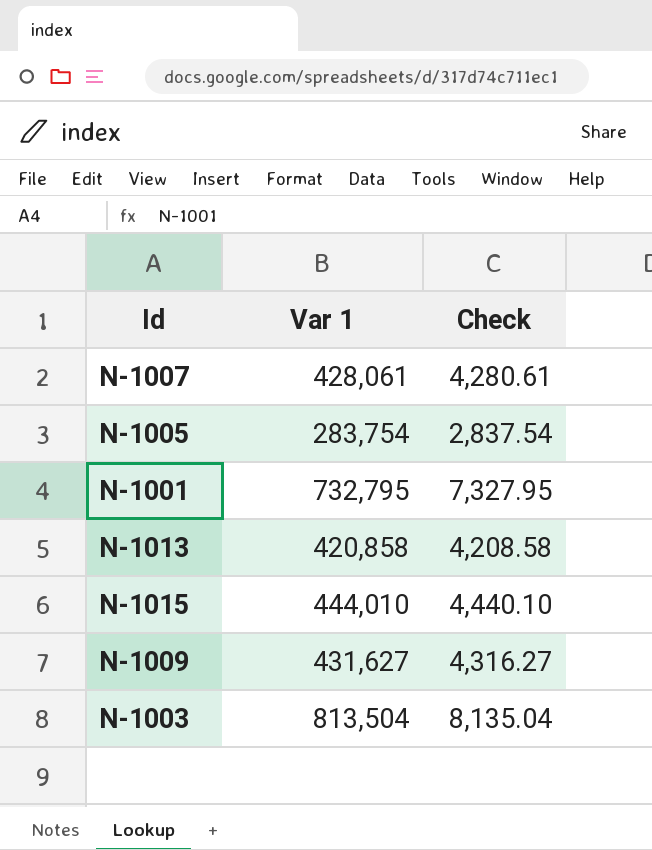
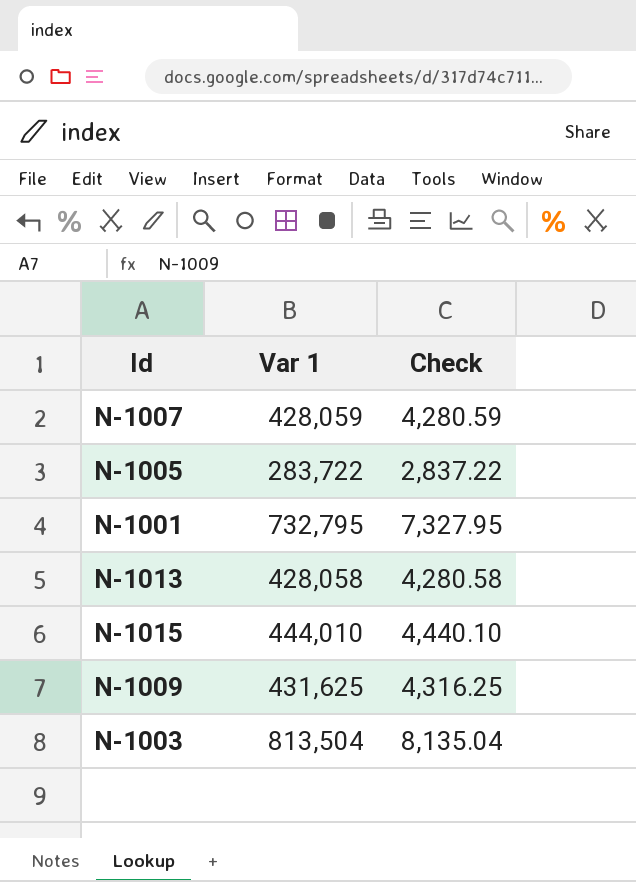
N-1007 | Var 1: 428,061 -> 428,059
N-1007 | Check: 4,280.61 -> 4,280.59
N-1005 | Var 1: 283,754 -> 283,722
N-1005 | Check: 2,837.54 -> 2,837.22
N-1013 | Var 1: 420,858 -> 428,058
N-1013 | Check: 4,208.58 -> 4,280.58
N-1009 | Var 1: 431,627 -> 431,625
N-1009 | Check: 4,316.27 -> 4,316.25

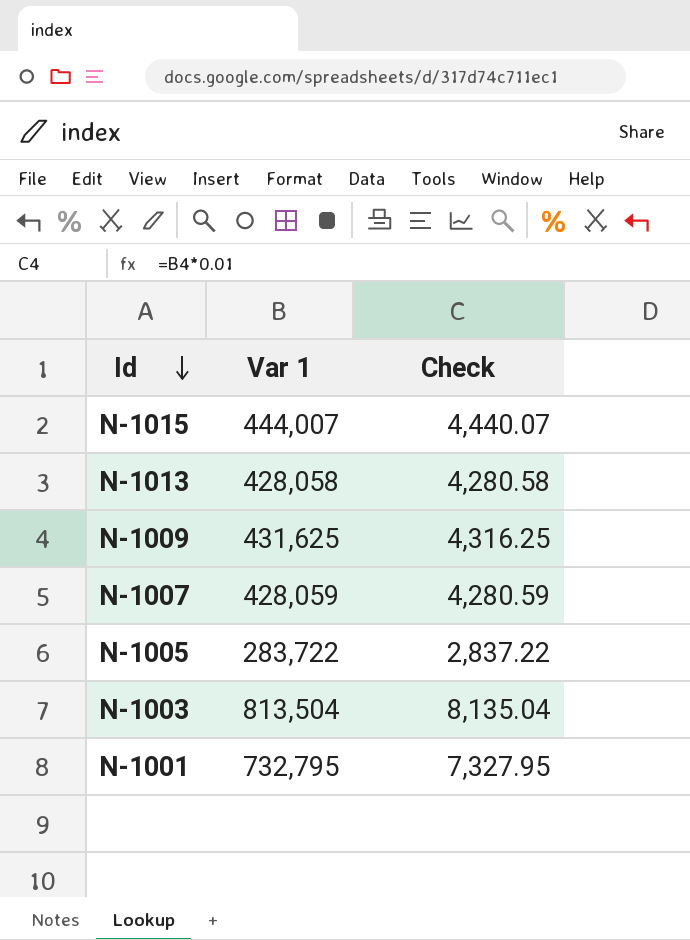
row order: none -> Id descending
N-1015 | Var 1: 444,010 -> 444,007
N-1015 | Check: 4,440.10 -> 4,440.07

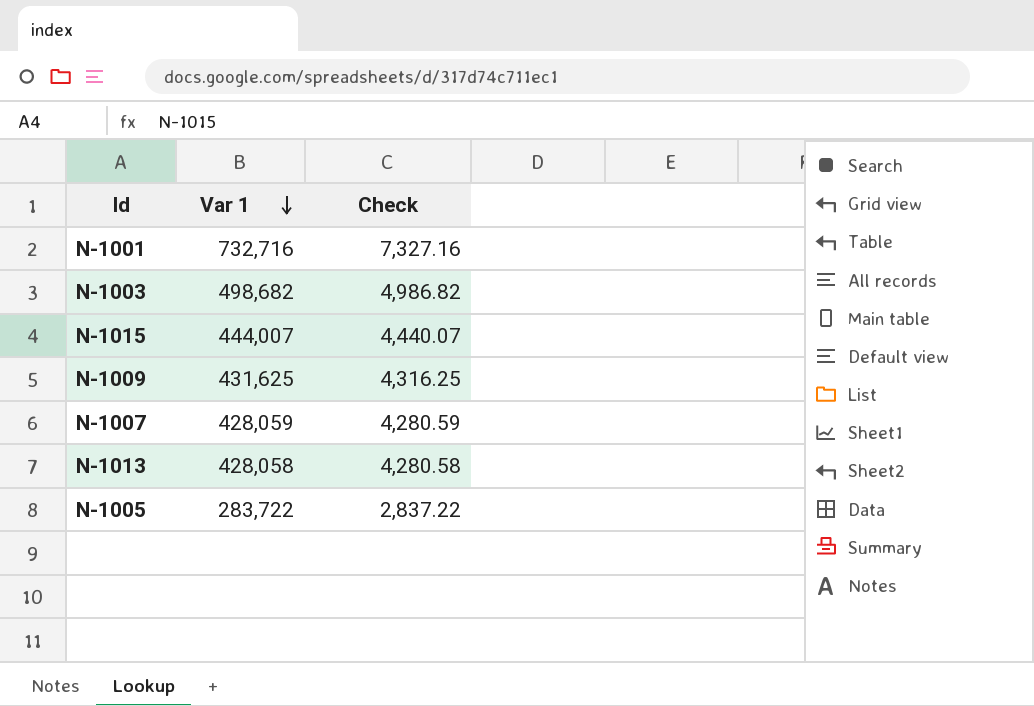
row order: Id descending -> Var 1 descending
N-1001 | Var 1: 732,795 -> 732,716
N-1001 | Check: 7,327.95 -> 7,327.16
N-1003 | Var 1: 813,504 -> 498,682
N-1003 | Check: 8,135.04 -> 4,986.82

